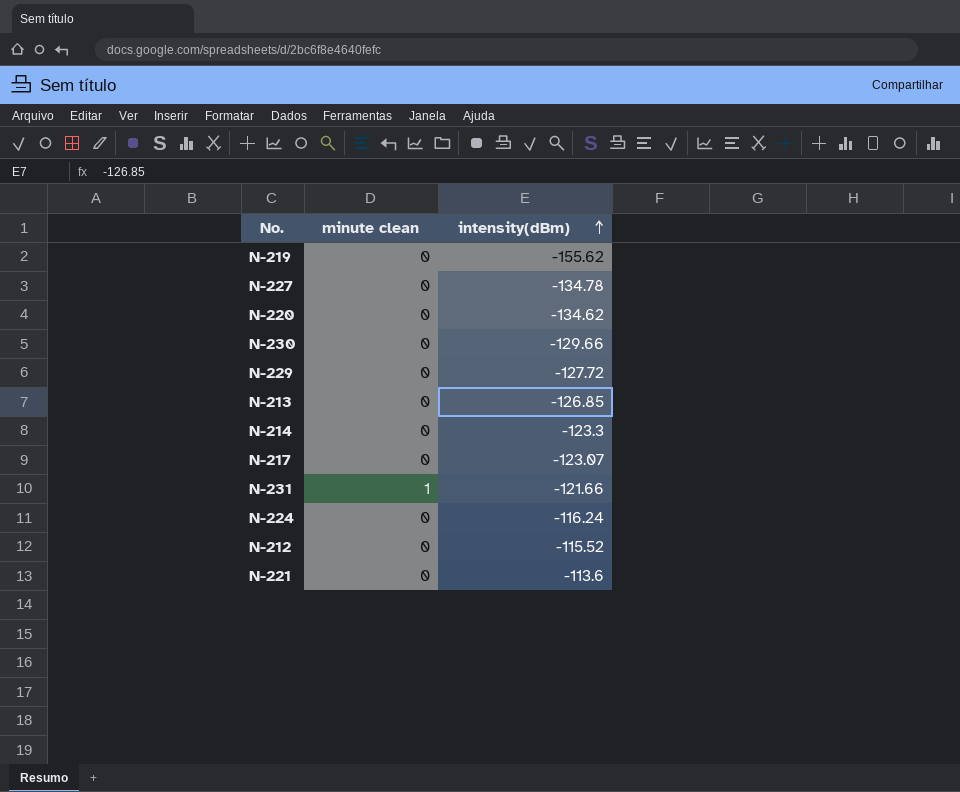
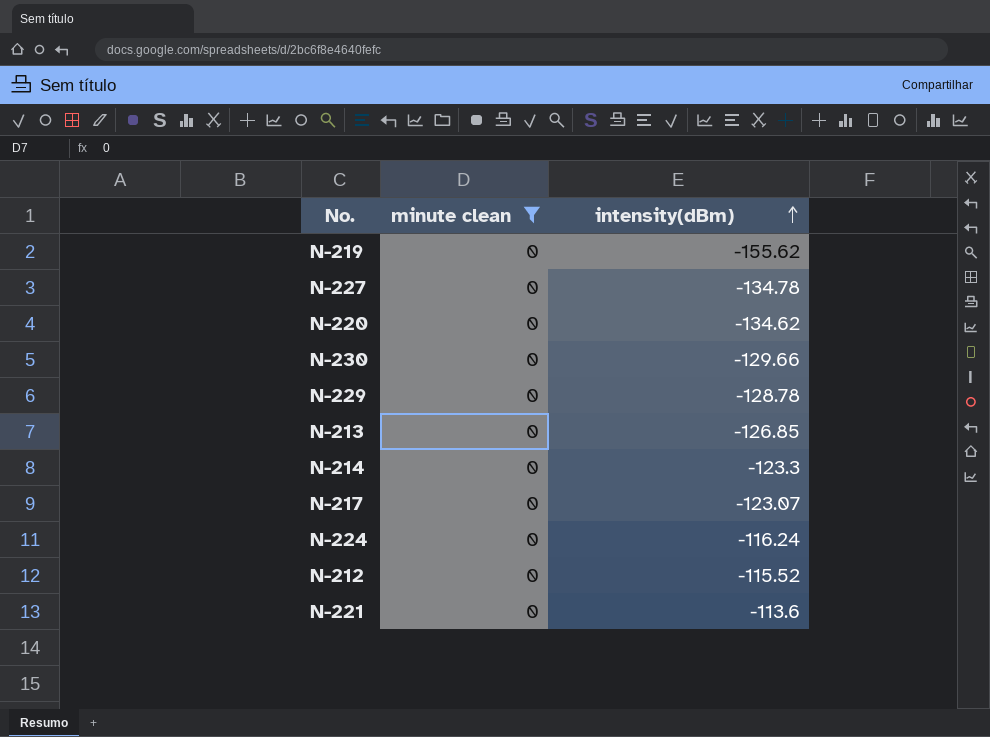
filter: none -> minute clean = 0
N-229 | intensity(dBm): -127.72 -> -128.78

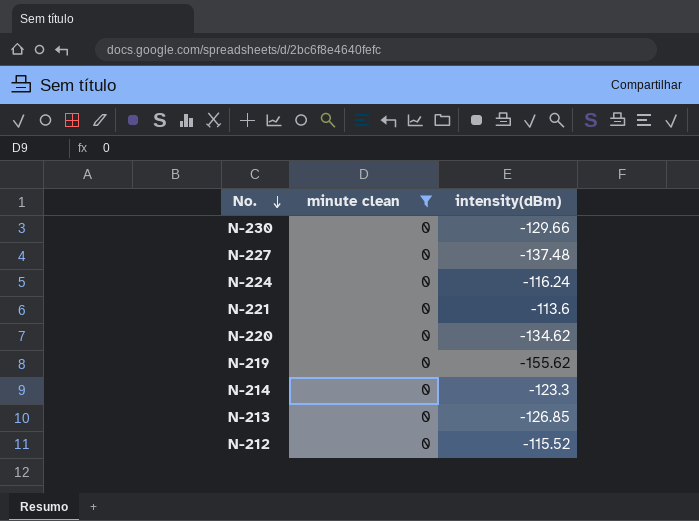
row order: intensity(dBm) ascending -> No. descending
row N-229: 0 | -128.78 -> none
row N-217: 0 | -123.07 -> none
N-227 | intensity(dBm): -134.78 -> -137.48

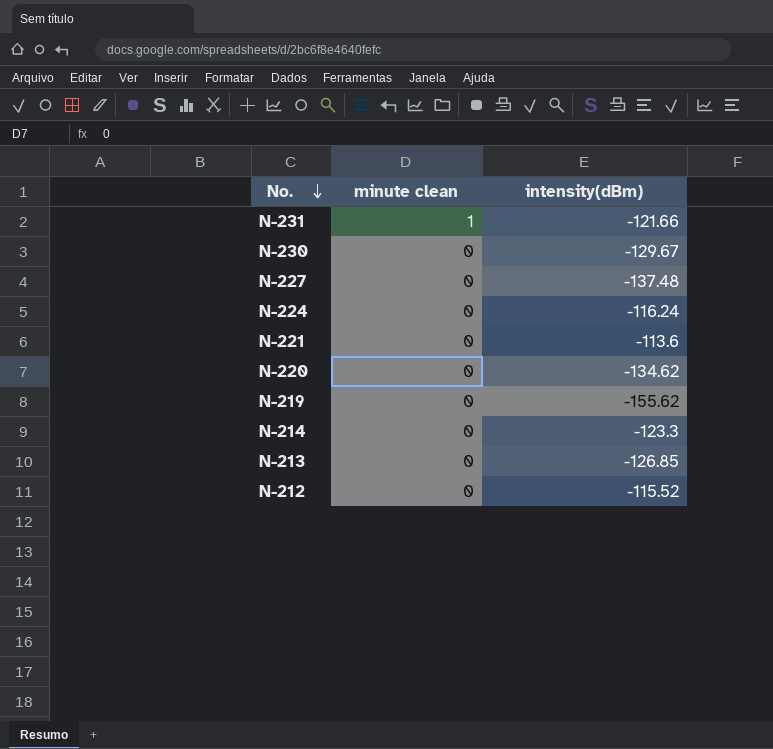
filter: minute clean = 0 -> none
N-230 | intensity(dBm): -129.66 -> -129.67

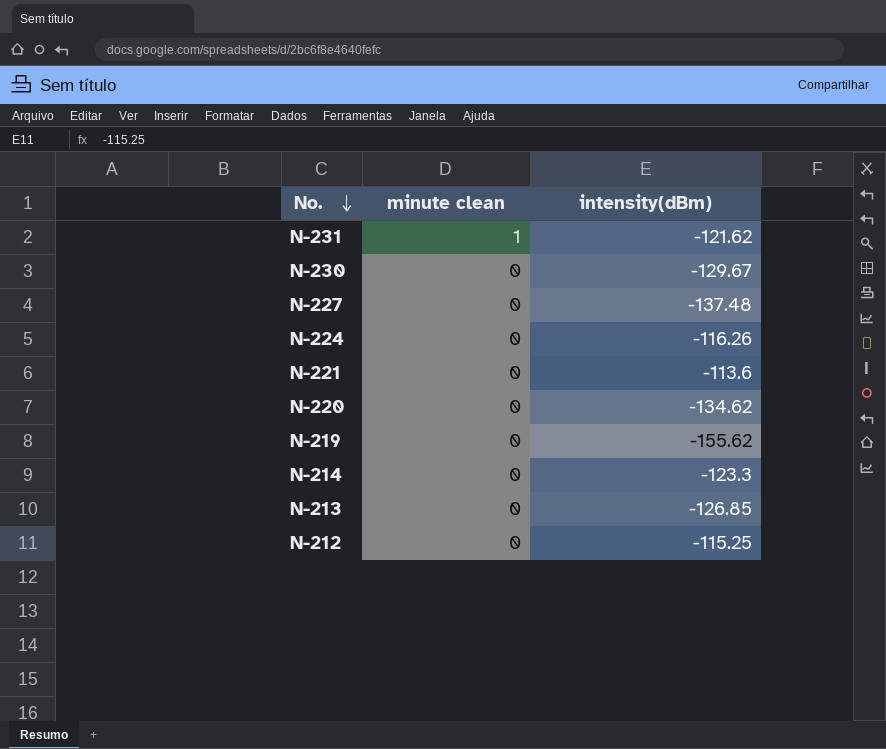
N-231 | intensity(dBm): -121.66 -> -121.62
N-224 | intensity(dBm): -116.24 -> -116.26
N-212 | intensity(dBm): -115.52 -> -115.25

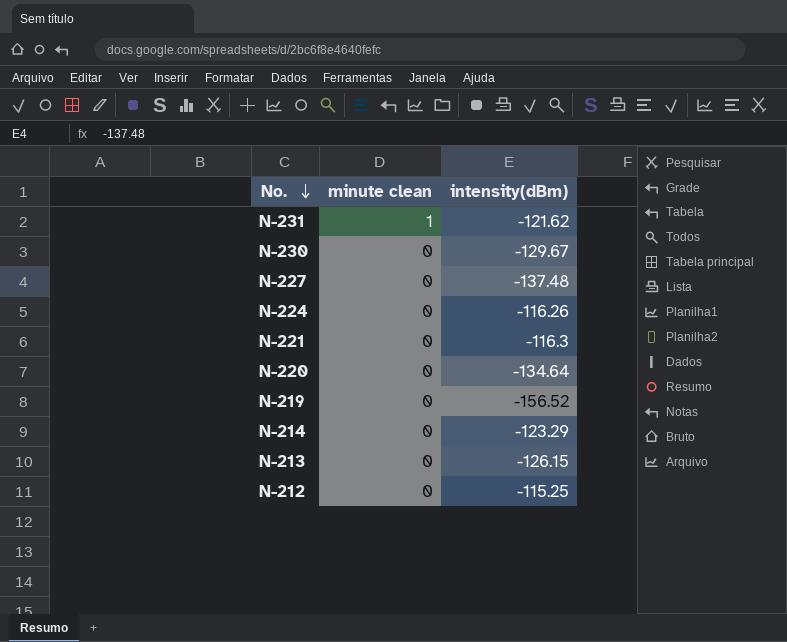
N-221 | intensity(dBm): -113.6 -> -116.3
N-220 | intensity(dBm): -134.62 -> -134.64
N-219 | intensity(dBm): -155.62 -> -156.52
N-214 | intensity(dBm): -123.3 -> -123.29
N-213 | intensity(dBm): -126.85 -> -126.15

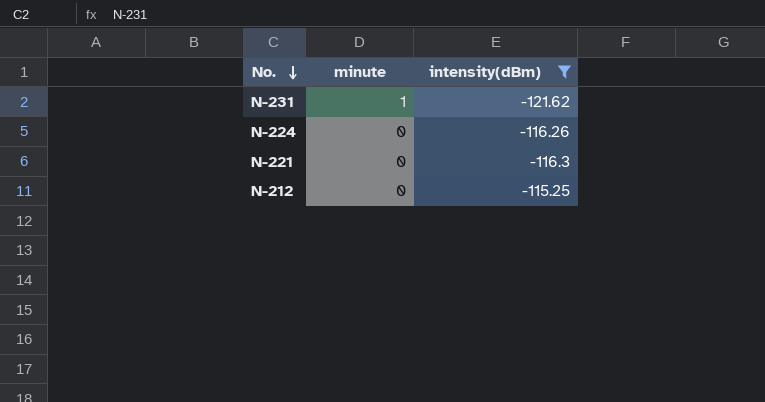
filter: none -> intensity(dBm) >= -121.62
column name: minute clean -> minute

